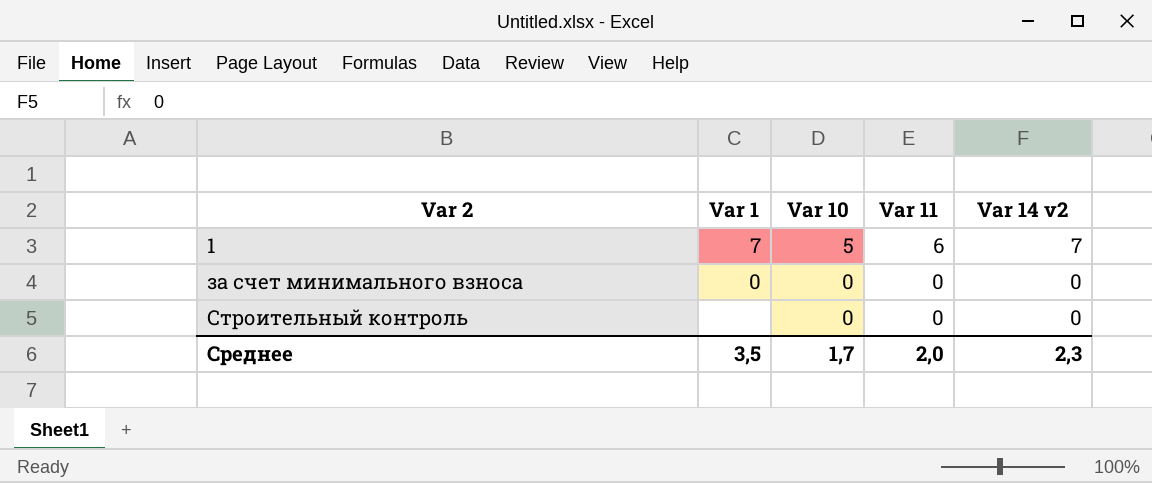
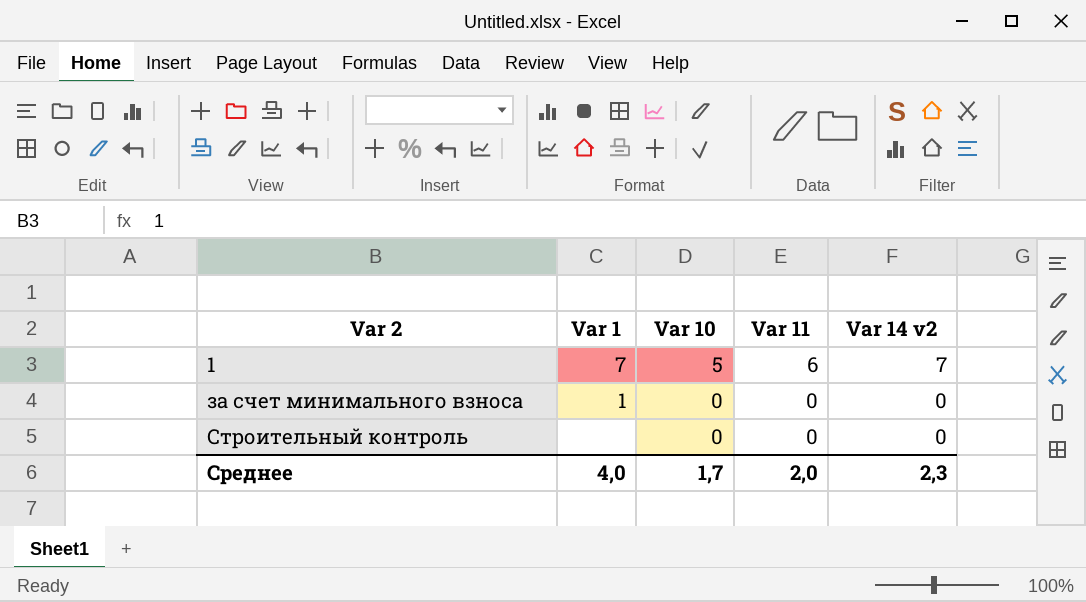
за счет минимального взноса | Var 1: 0 -> 1
Среднее | Var 1: 3,5 -> 4,0

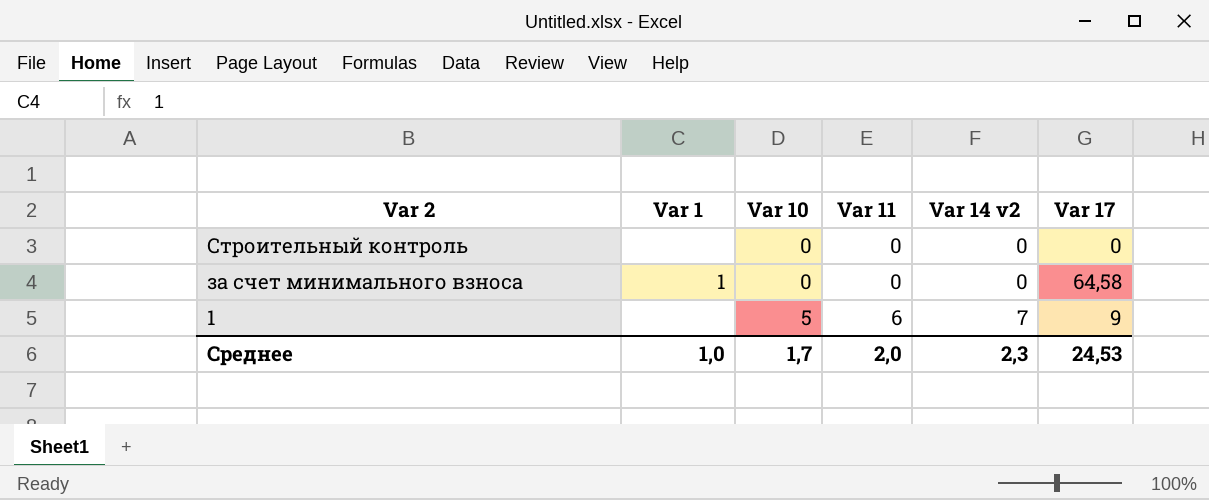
row order: Var 2 ascending -> Var 2 descending
column Var 17 | position: none -> 6
1 | Var 1: 7 -> none
Среднее | Var 1: 4,0 -> 1,0

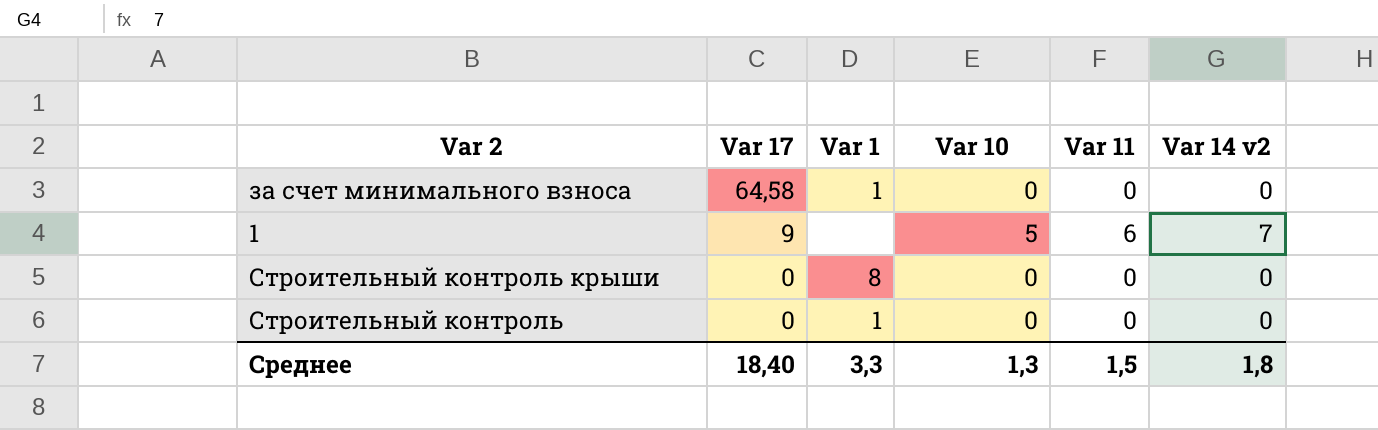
row order: Var 2 descending -> Var 17 descending
column Var 17 | position: 6 -> 2
row Строительный контроль крыши: none -> 0 | 8 | 0 | 0 | 0
Строительный контроль | Var 1: none -> 1
Среднее | Var 17: 24,53 -> 18,40
Среднее | Var 1: 1,0 -> 3,3
Среднее | Var 10: 1,7 -> 1,3
Среднее | Var 11: 2,0 -> 1,5
Среднее | Var 14 v2: 2,3 -> 1,8

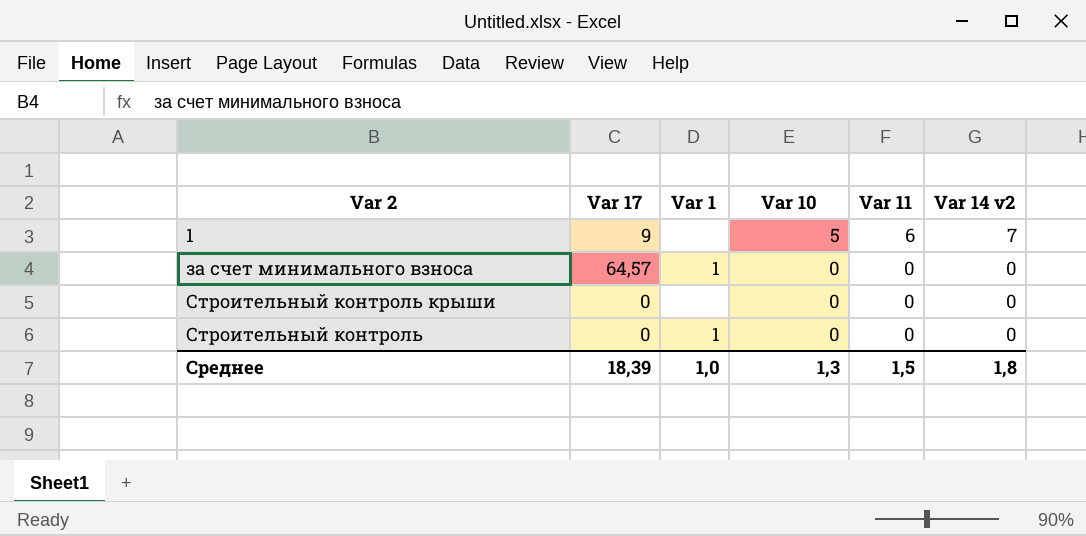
row order: Var 17 descending -> Var 10 descending
за счет минимального взноса | Var 17: 64,58 -> 64,57
Строительный контроль крыши | Var 1: 8 -> none
Среднее | Var 17: 18,40 -> 18,39
Среднее | Var 1: 3,3 -> 1,0

